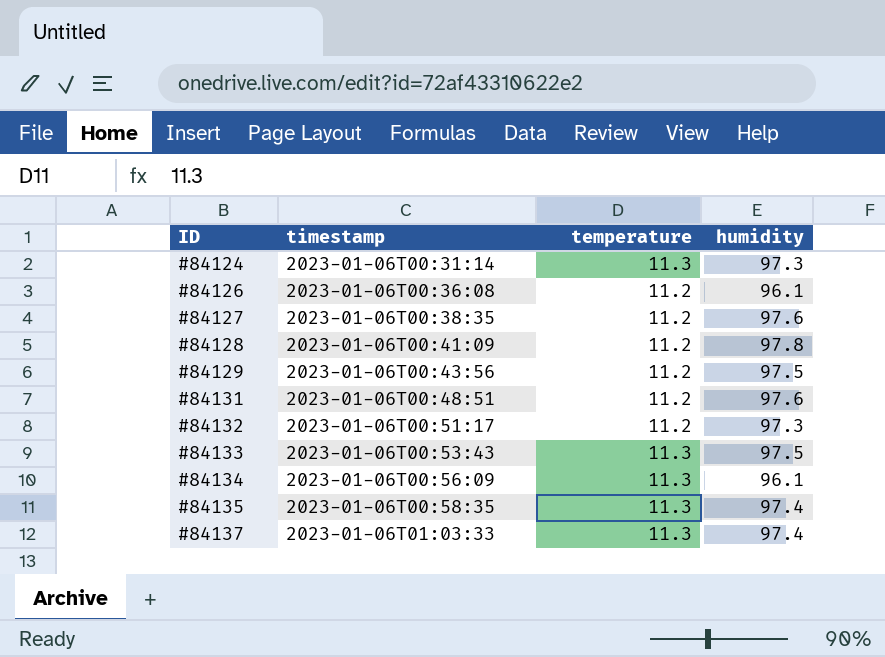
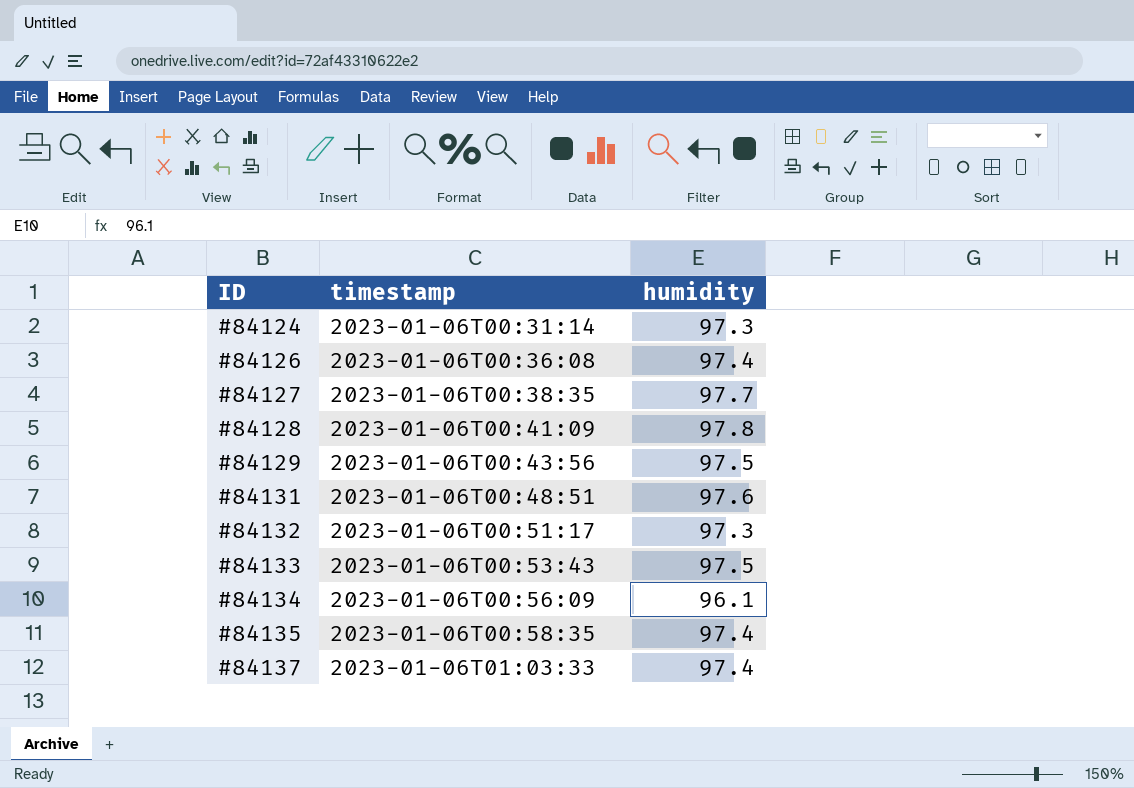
column temperature | position: 3 -> none
#84126 | humidity: 96.1 -> 97.4
#84127 | humidity: 97.6 -> 97.7

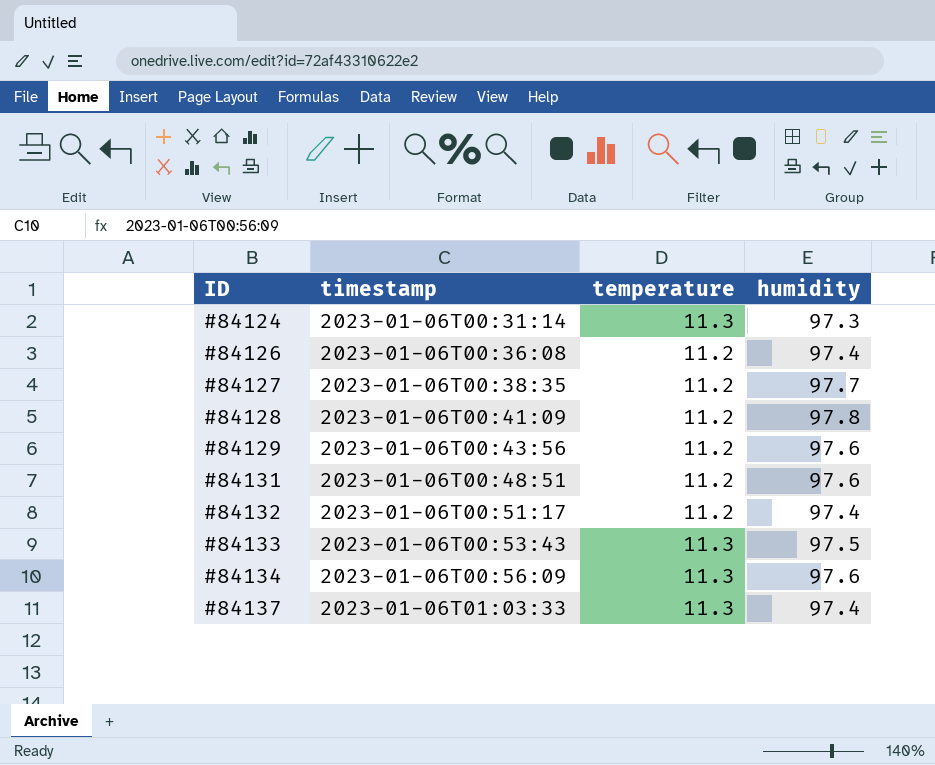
column temperature | position: none -> 3
row #84135: 2023-01-06T00:58:35 | 97.4 -> none
#84129 | humidity: 97.5 -> 97.6
#84132 | humidity: 97.3 -> 97.4
#84134 | humidity: 96.1 -> 97.6

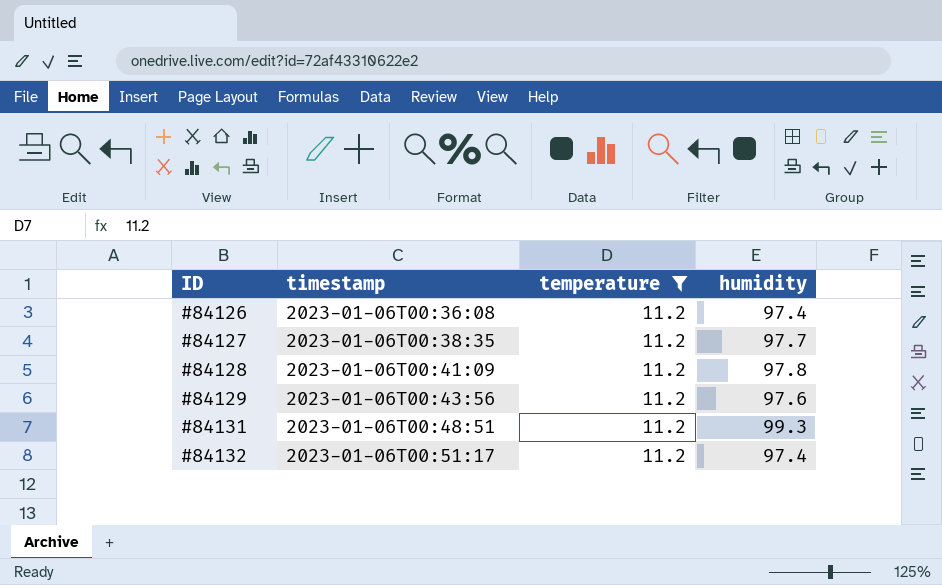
filter: none -> temperature = 11.2
#84131 | humidity: 97.6 -> 99.3

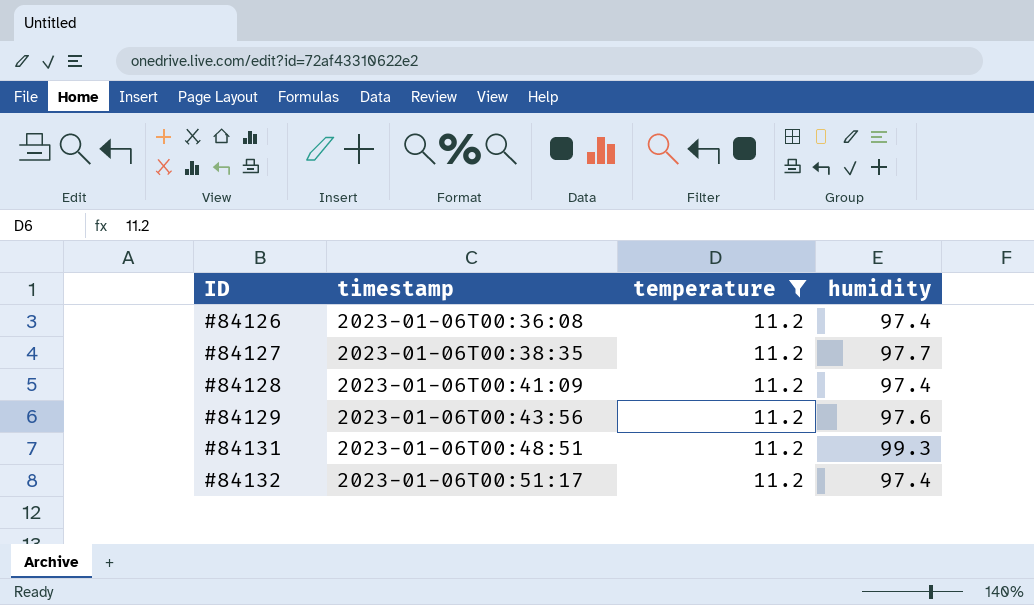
#84128 | humidity: 97.8 -> 97.4

